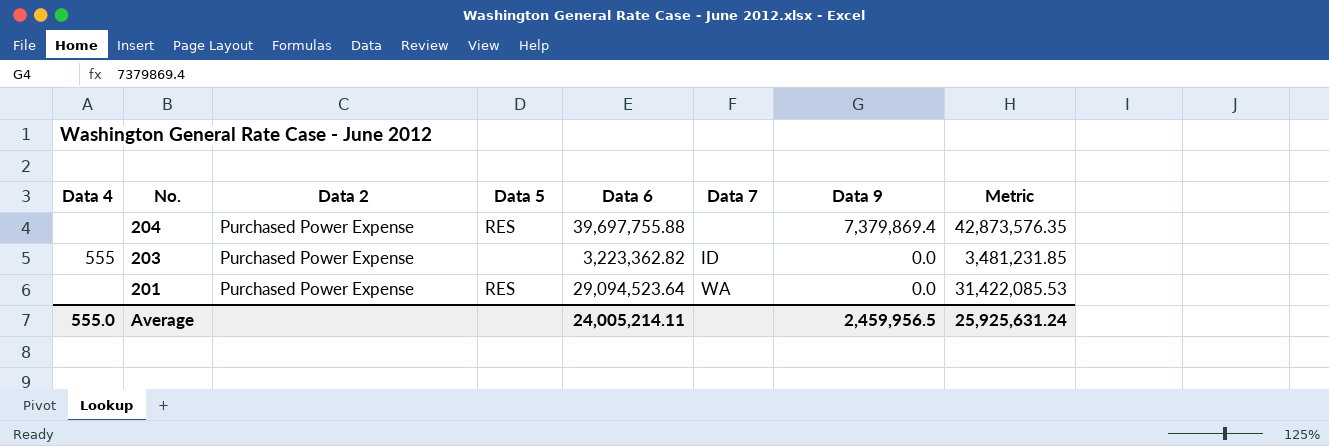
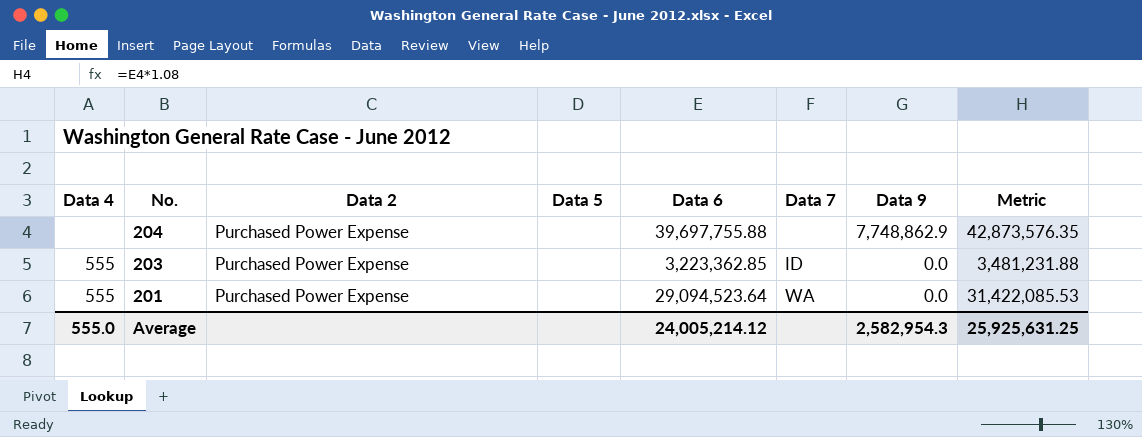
204 | Data 5: RES -> none
204 | Data 9: 7,379,869.4 -> 7,748,862.9
203 | Data 6: 3,223,362.82 -> 3,223,362.85
203 | Metric: 3,481,231.85 -> 3,481,231.88
201 | Data 4: none -> 555
201 | Data 5: RES -> none
Average | Data 6: 24,005,214.11 -> 24,005,214.12
Average | Data 9: 2,459,956.5 -> 2,582,954.3
Average | Metric: 25,925,631.24 -> 25,925,631.25

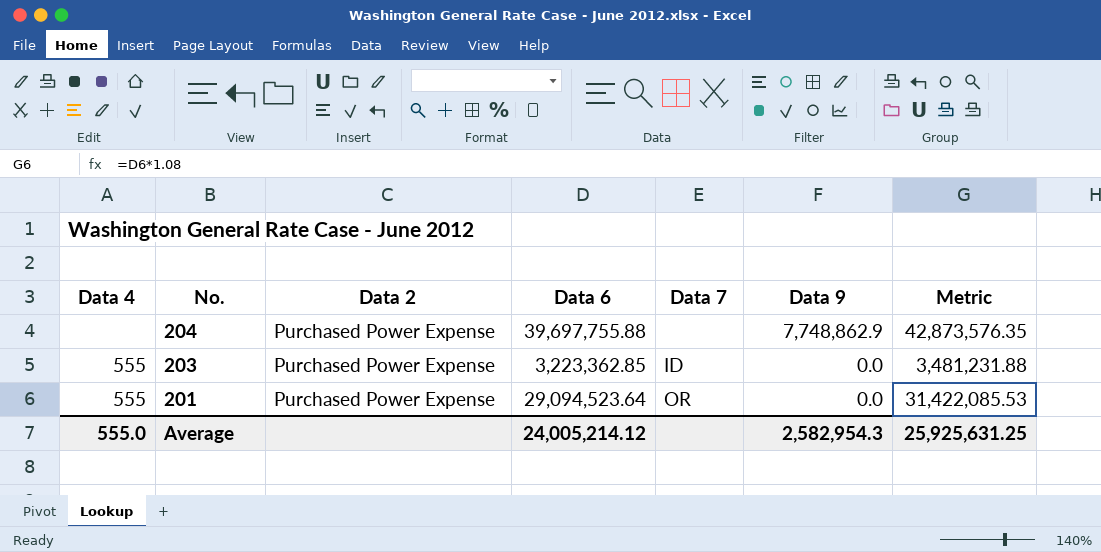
column Data 5 | position: 4 -> none
201 | Data 7: WA -> OR

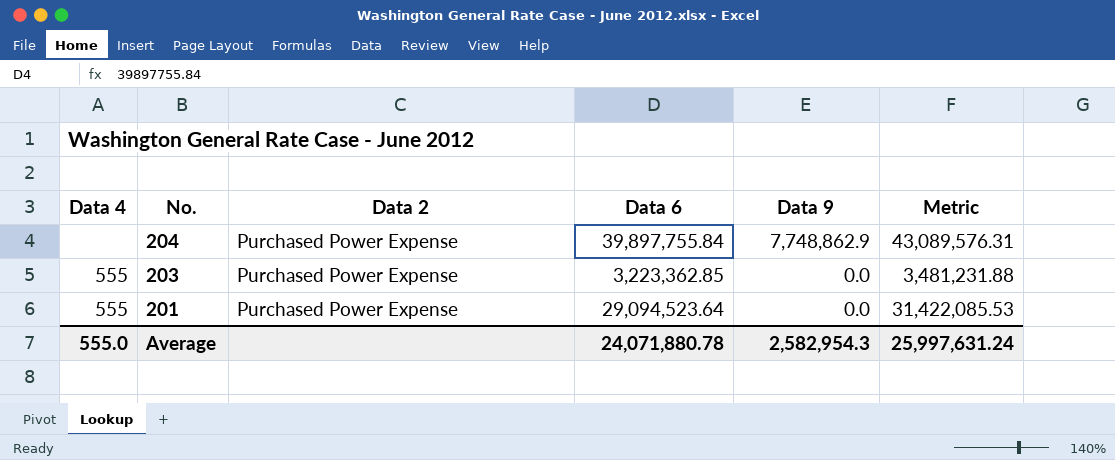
column Data 7 | position: 5 -> none
204 | Data 6: 39,697,755.88 -> 39,897,755.84
204 | Metric: 42,873,576.35 -> 43,089,576.31
Average | Data 6: 24,005,214.12 -> 24,071,880.78
Average | Metric: 25,925,631.25 -> 25,997,631.24

